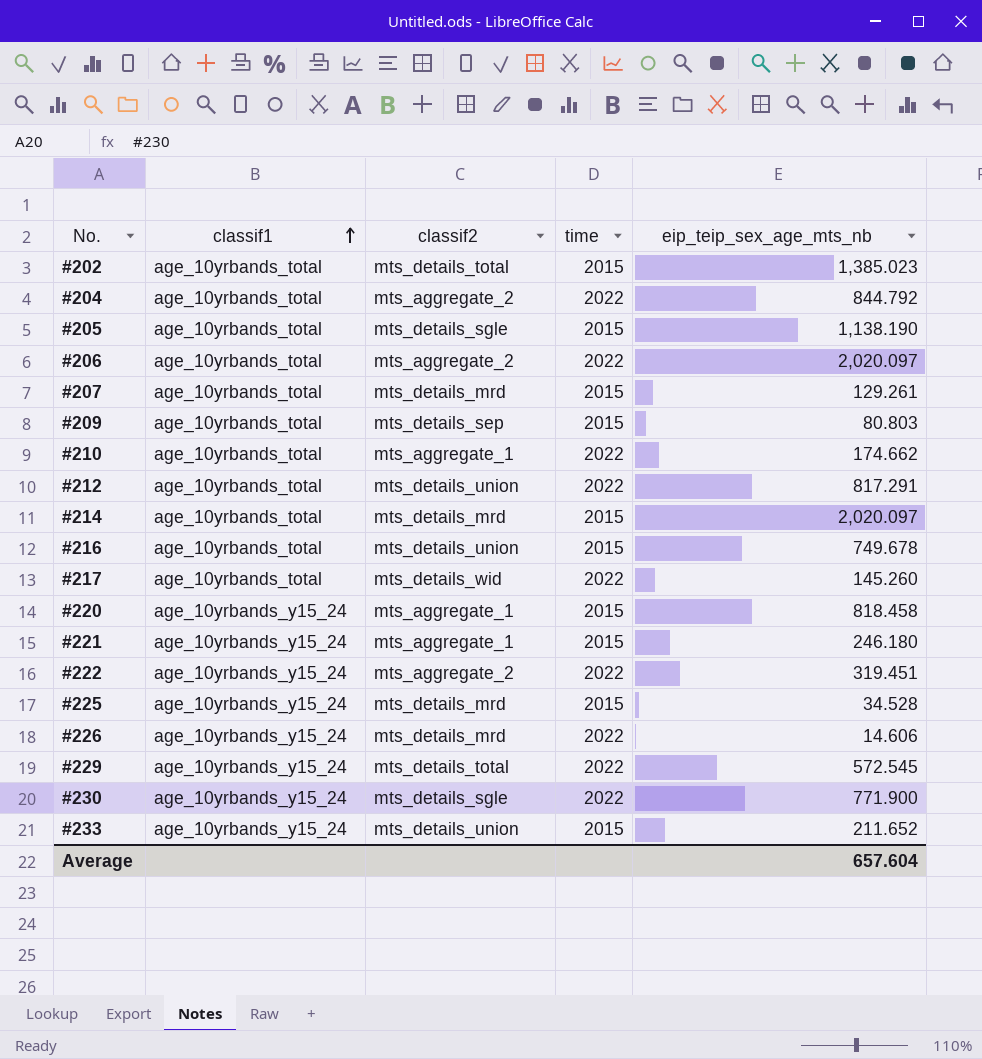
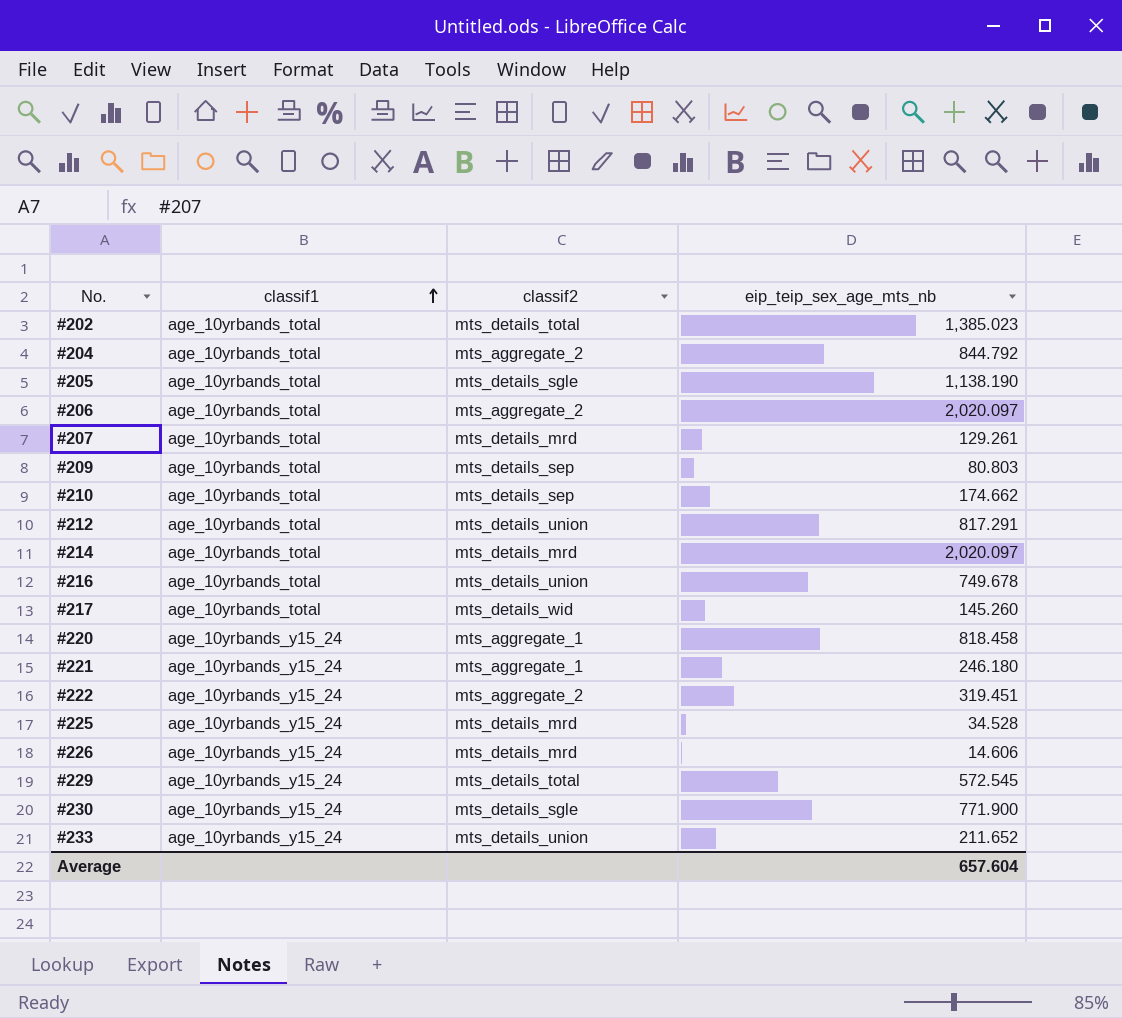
column time | position: 4 -> none
#210 | classif2: mts_aggregate_1 -> mts_details_sep

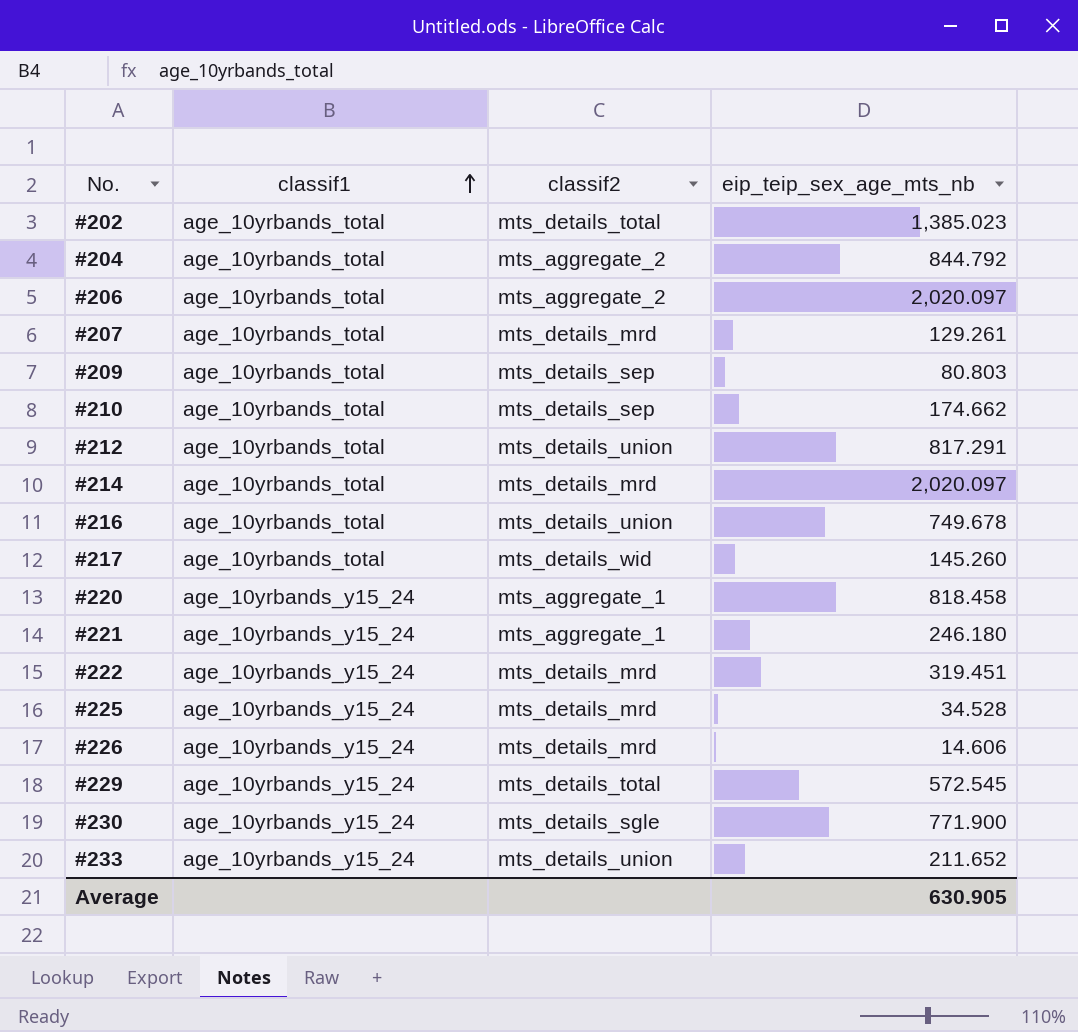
row #205: age_10yrbands_total | mts_details_sgle | 1,138.190 -> none
#222 | classif2: mts_aggregate_2 -> mts_details_mrd
Average | eip_teip_sex_age_mts_nb: 657.604 -> 630.905

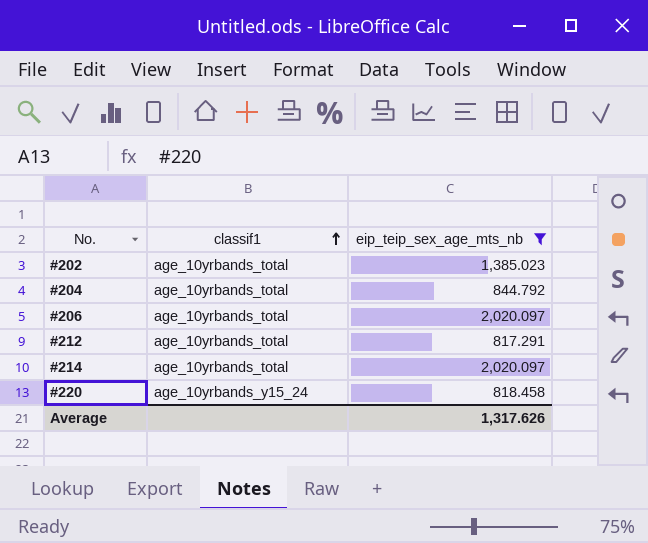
filter: none -> eip_teip_sex_age_mts_nb >= 817.291
column classif2 | position: 3 -> none
Average | eip_teip_sex_age_mts_nb: 630.905 -> 1,317.626

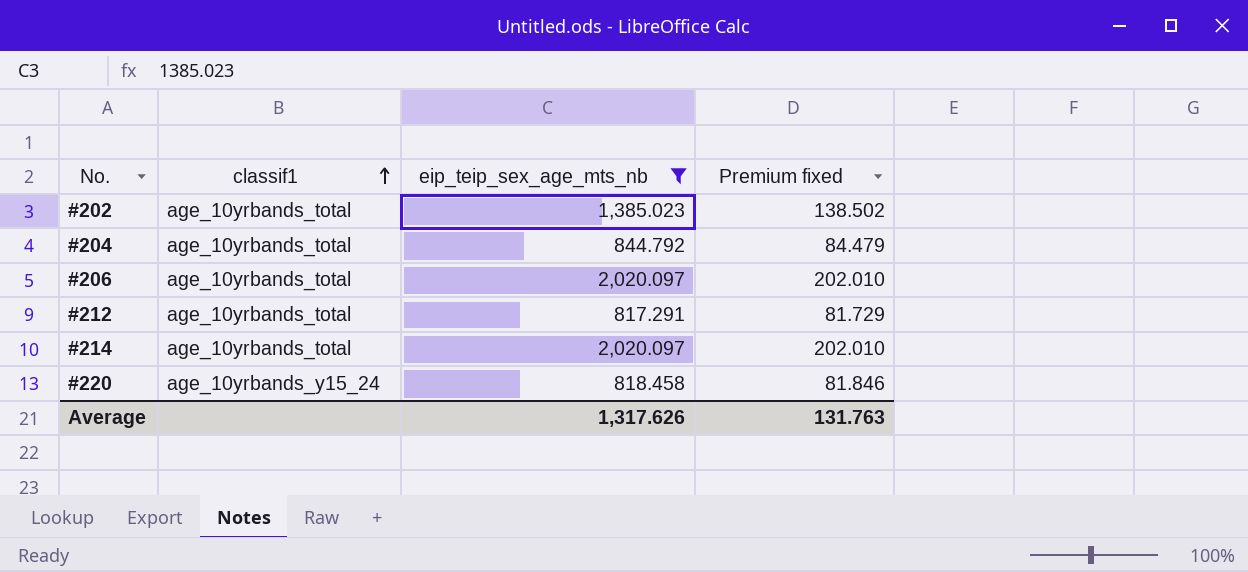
column Premium fixed | formula: none -> [eip_teip_sex_age_mts_nb] * 0.1

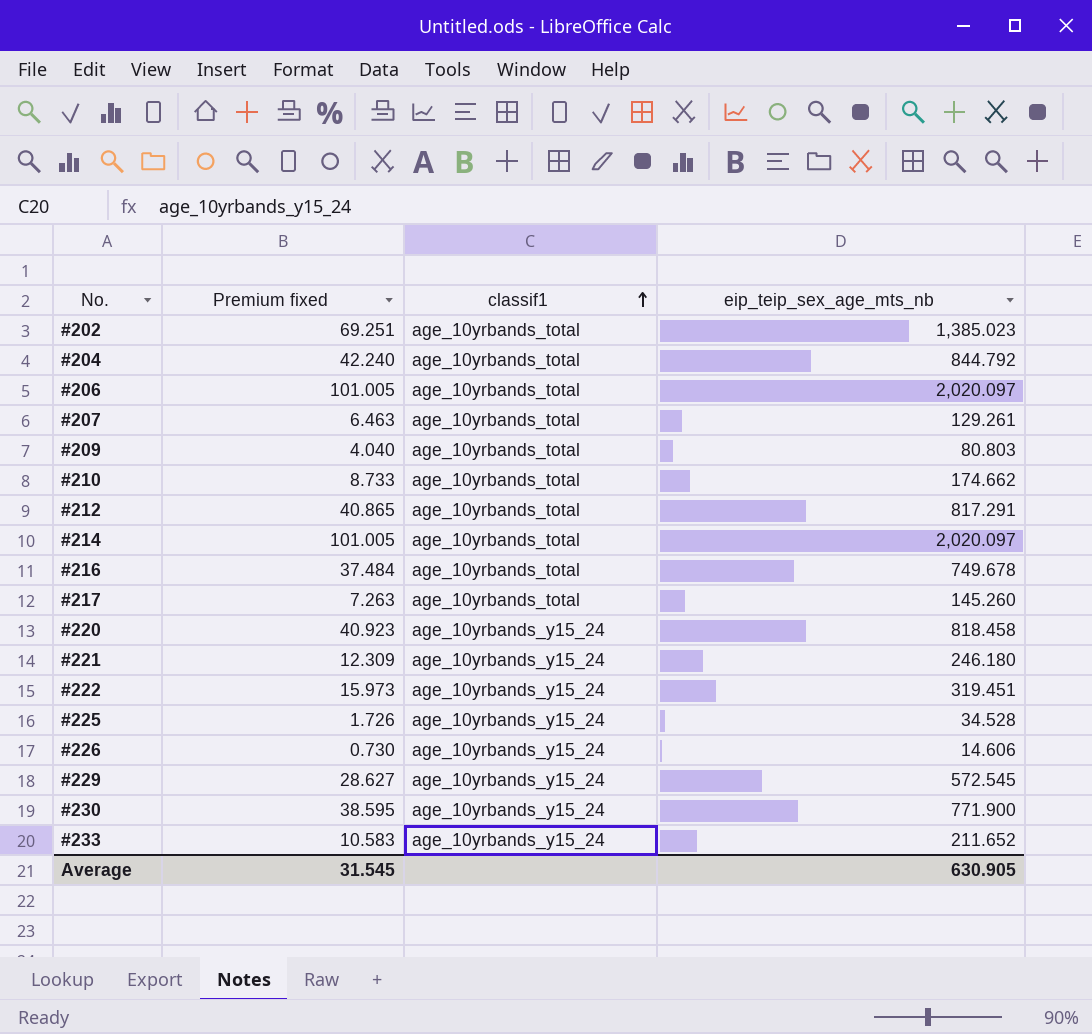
filter: eip_teip_sex_age_mts_nb >= 817.291 -> none
column Premium fixed | formula: [eip_teip_sex_age_mts_nb] * 0.1 -> [eip_teip_sex_age_mts_nb] * 0.05
column Premium fixed | position: 4 -> 2
Average | Premium fixed: 131.763 -> 31.545
Average | eip_teip_sex_age_mts_nb: 1,317.626 -> 630.905

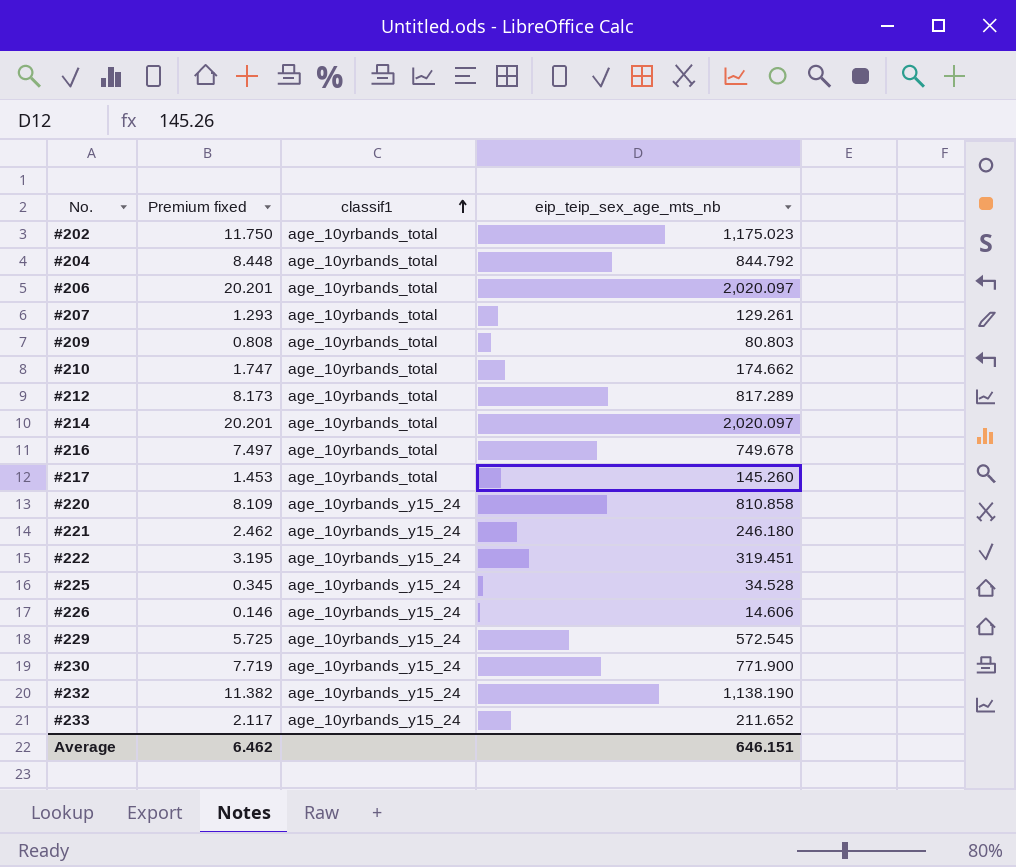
column Premium fixed | formula: [eip_teip_sex_age_mts_nb] * 0.05 -> [eip_teip_sex_age_mts_nb] * 0.01
#202 | eip_teip_sex_age_mts_nb: 1,385.023 -> 1,175.023
#212 | eip_teip_sex_age_mts_nb: 817.291 -> 817.289
#220 | eip_teip_sex_age_mts_nb: 818.458 -> 810.858
row #232: none -> 11.382 | age_10yrbands_y15_24 | 1,138.190
Average | Premium fixed: 31.545 -> 6.462
Average | eip_teip_sex_age_mts_nb: 630.905 -> 646.151

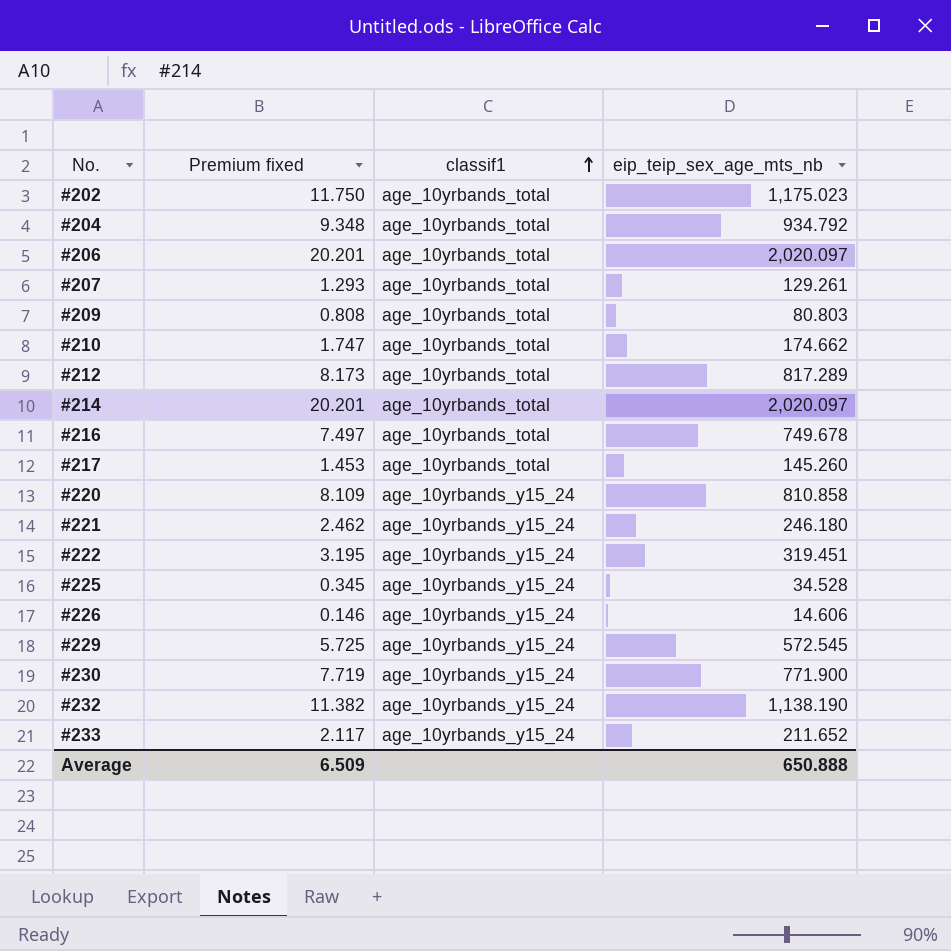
#204 | Premium fixed: 8.448 -> 9.348
#204 | eip_teip_sex_age_mts_nb: 844.792 -> 934.792
Average | Premium fixed: 6.462 -> 6.509
Average | eip_teip_sex_age_mts_nb: 646.151 -> 650.888

